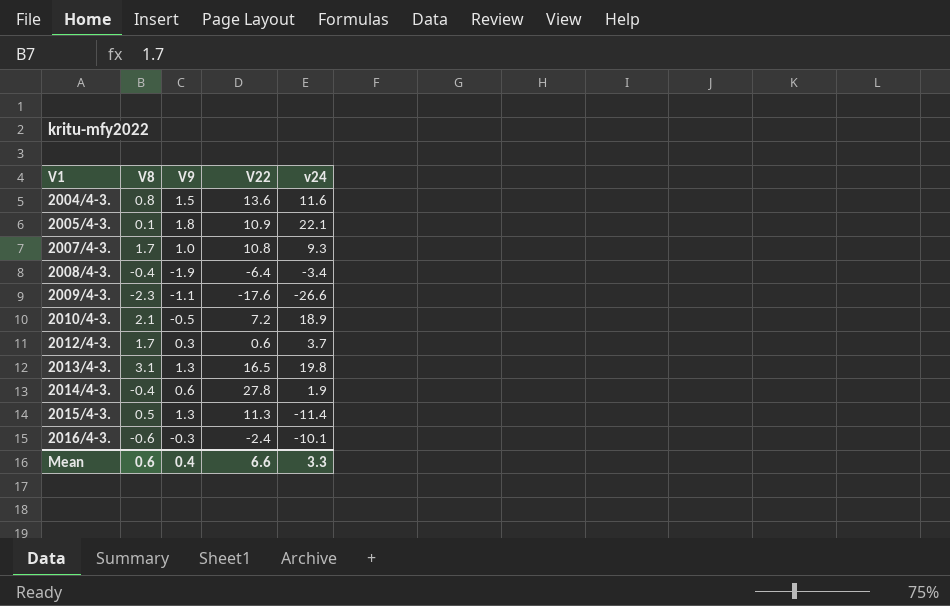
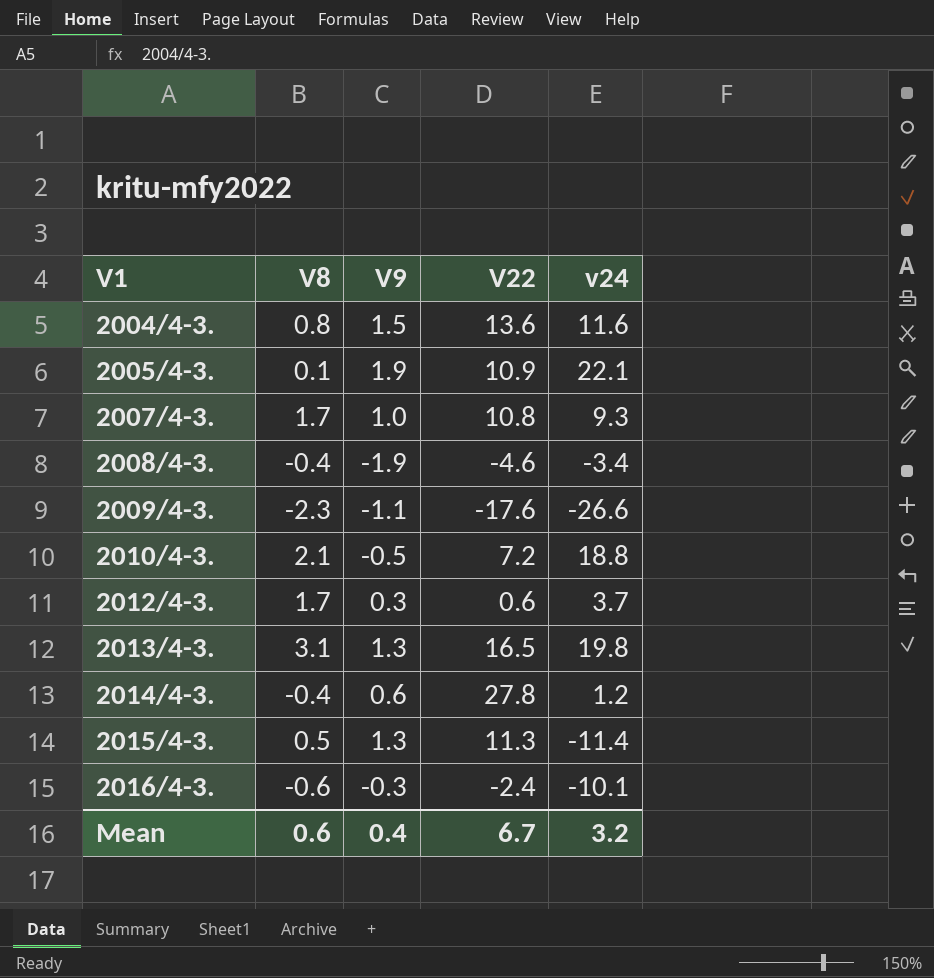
2005/4-3. | V9: 1.8 -> 1.9
2008/4-3. | V22: -6.4 -> -4.6
2010/4-3. | v24: 18.9 -> 18.8
2014/4-3. | v24: 1.9 -> 1.2
Mean | V22: 6.6 -> 6.7
Mean | v24: 3.3 -> 3.2

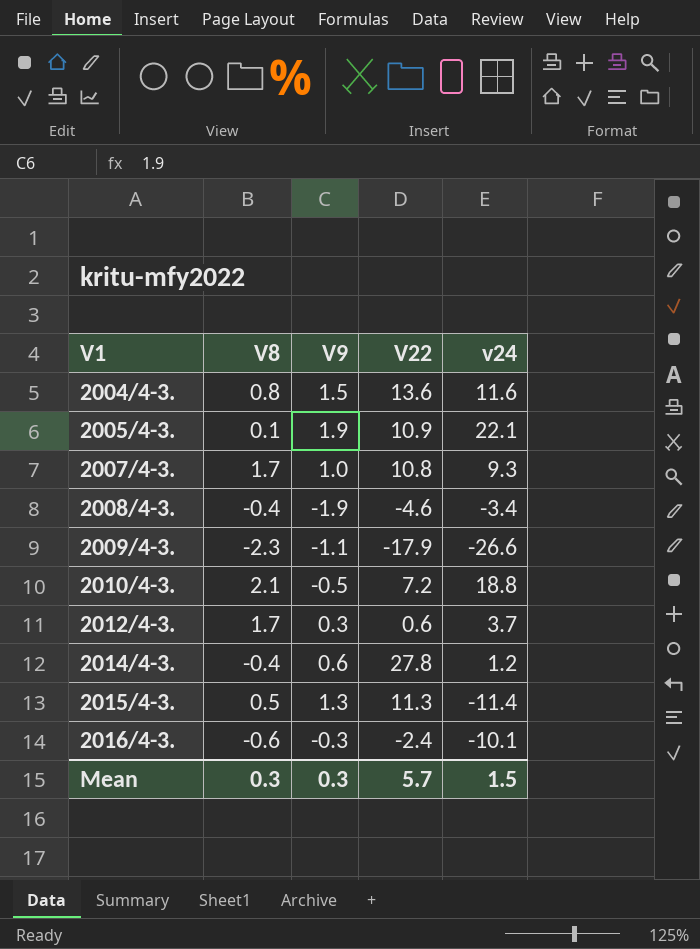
row 2013/4-3.: 3.1 | 1.3 | 16.5 | 19.8 -> none
2009/4-3. | V22: -17.6 -> -17.9
Mean | V8: 0.6 -> 0.3
Mean | V9: 0.4 -> 0.3
Mean | V22: 6.7 -> 5.7
Mean | v24: 3.2 -> 1.5

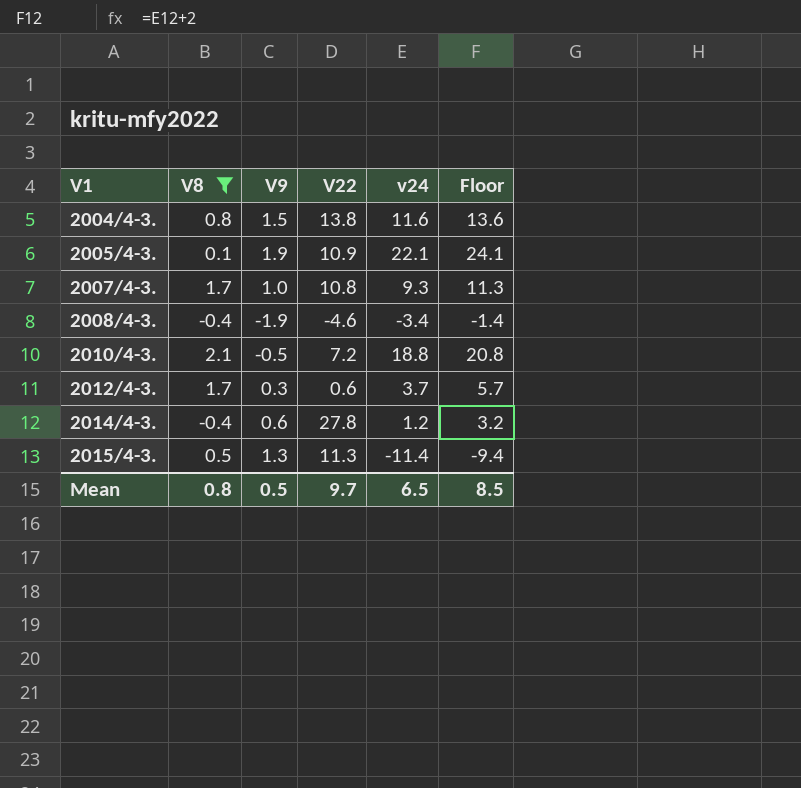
filter: none -> V8 >= -0.4
column Floor | formula: none -> [v24] + 2
2004/4-3. | V22: 13.6 -> 13.8
Mean | V8: 0.3 -> 0.8
Mean | V9: 0.3 -> 0.5
Mean | V22: 5.7 -> 9.7
Mean | v24: 1.5 -> 6.5

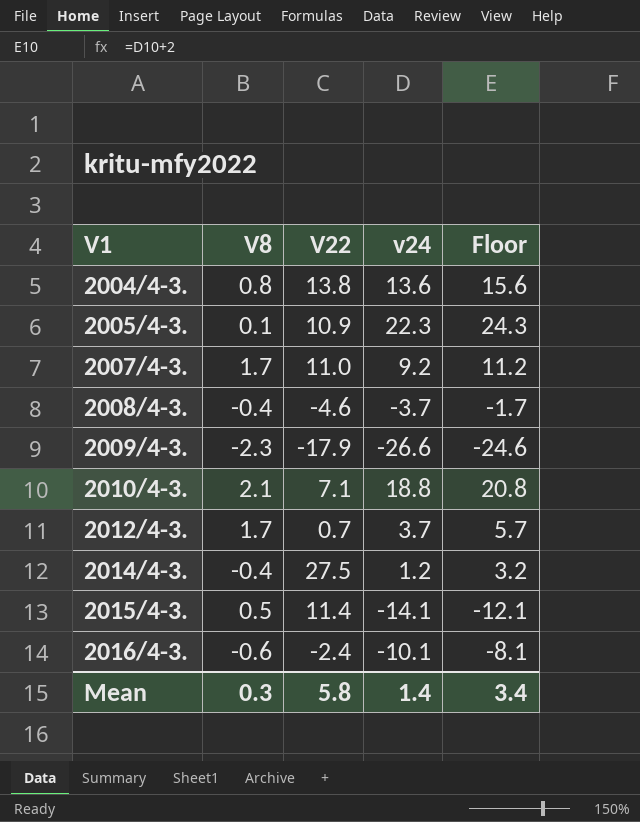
filter: V8 >= -0.4 -> none
column V9 | position: 3 -> none
2004/4-3. | v24: 11.6 -> 13.6
2004/4-3. | Floor: 13.6 -> 15.6
2005/4-3. | v24: 22.1 -> 22.3
2005/4-3. | Floor: 24.1 -> 24.3
2007/4-3. | V22: 10.8 -> 11.0
2007/4-3. | v24: 9.3 -> 9.2
2007/4-3. | Floor: 11.3 -> 11.2
2008/4-3. | v24: -3.4 -> -3.7
2008/4-3. | Floor: -1.4 -> -1.7
2010/4-3. | V22: 7.2 -> 7.1
2012/4-3. | V22: 0.6 -> 0.7
2014/4-3. | V22: 27.8 -> 27.5
2015/4-3. | V22: 11.3 -> 11.4
2015/4-3. | v24: -11.4 -> -14.1
2015/4-3. | Floor: -9.4 -> -12.1
Mean | V8: 0.8 -> 0.3
Mean | V22: 9.7 -> 5.8
Mean | v24: 6.5 -> 1.4
Mean | Floor: 8.5 -> 3.4

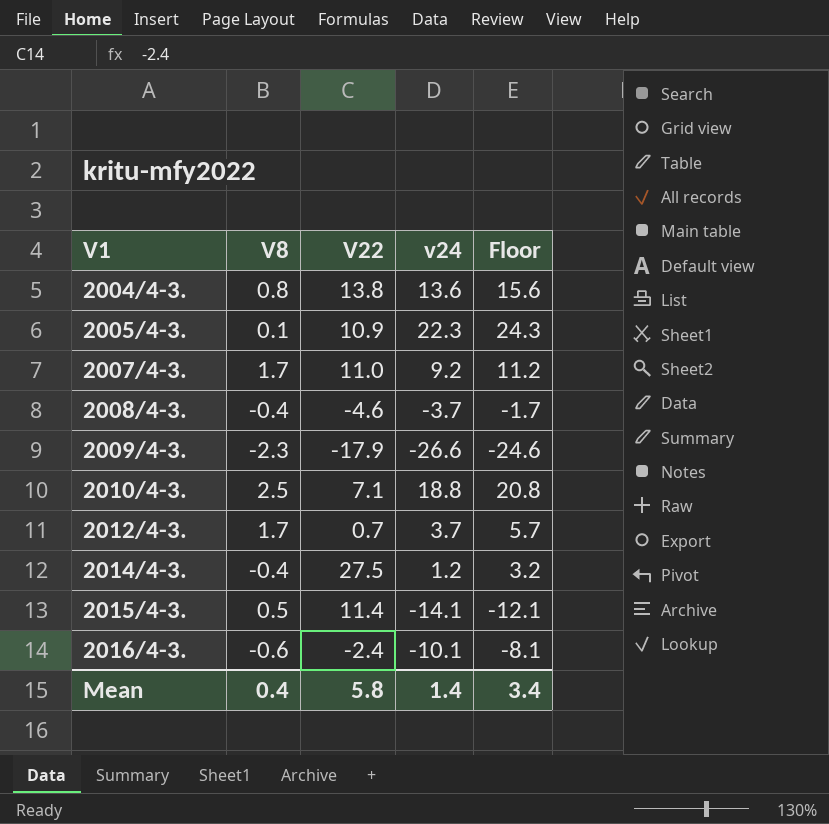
2010/4-3. | V8: 2.1 -> 2.5
Mean | V8: 0.3 -> 0.4

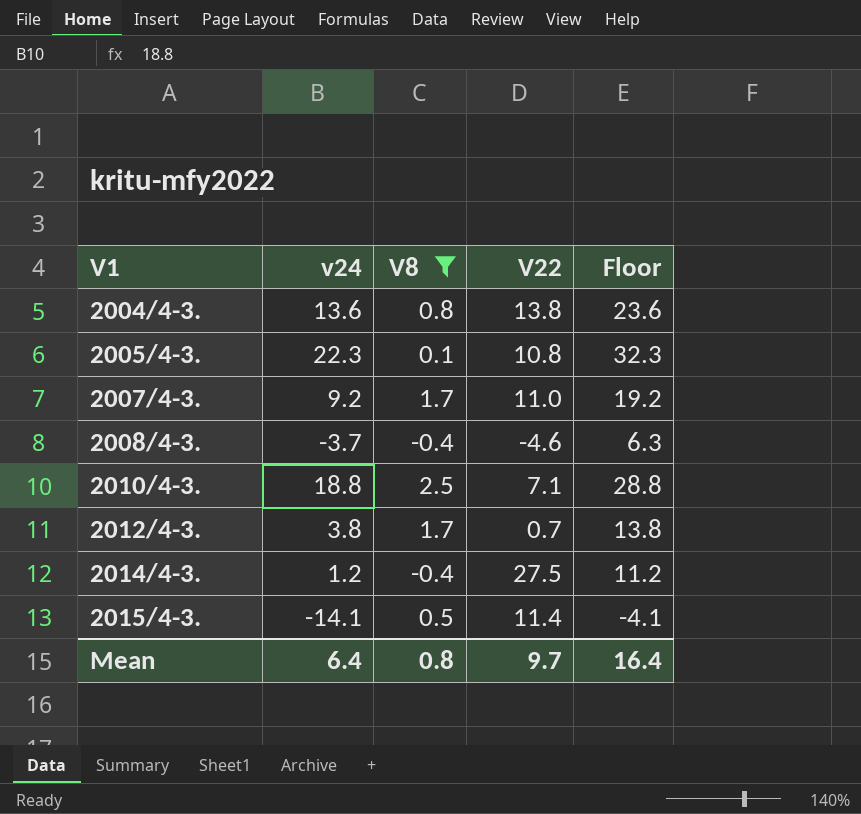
filter: none -> V8 >= -0.4
column v24 | position: 4 -> 2
column Floor | formula: [v24] + 2 -> [v24] + 10
2005/4-3. | V22: 10.9 -> 10.8
2012/4-3. | v24: 3.7 -> 3.8
Mean | v24: 1.4 -> 6.4
Mean | V8: 0.4 -> 0.8
Mean | V22: 5.8 -> 9.7
Mean | Floor: 3.4 -> 16.4

